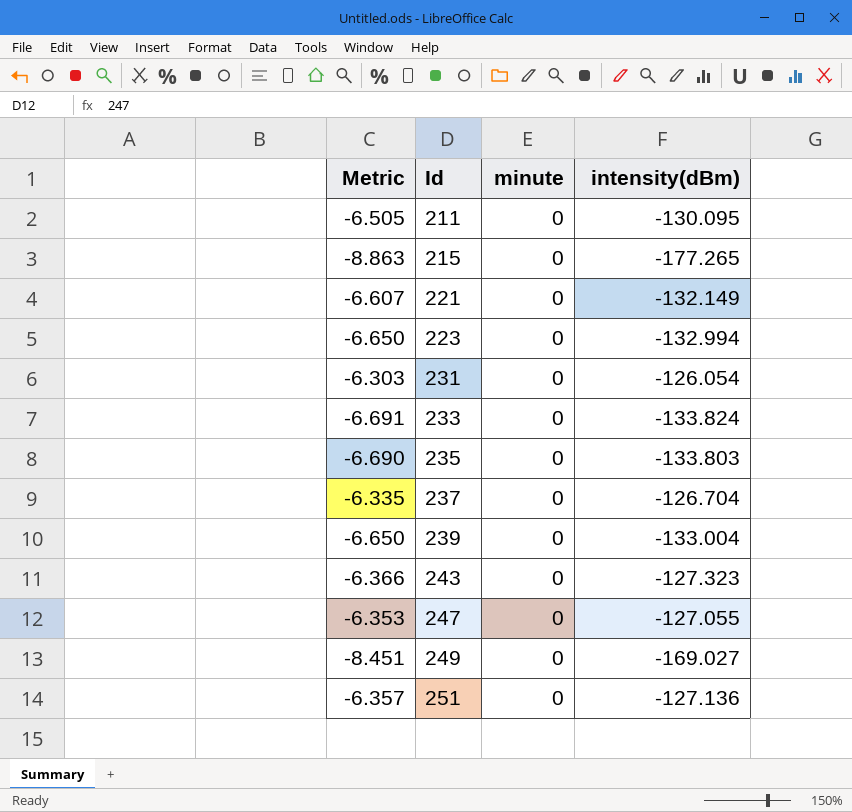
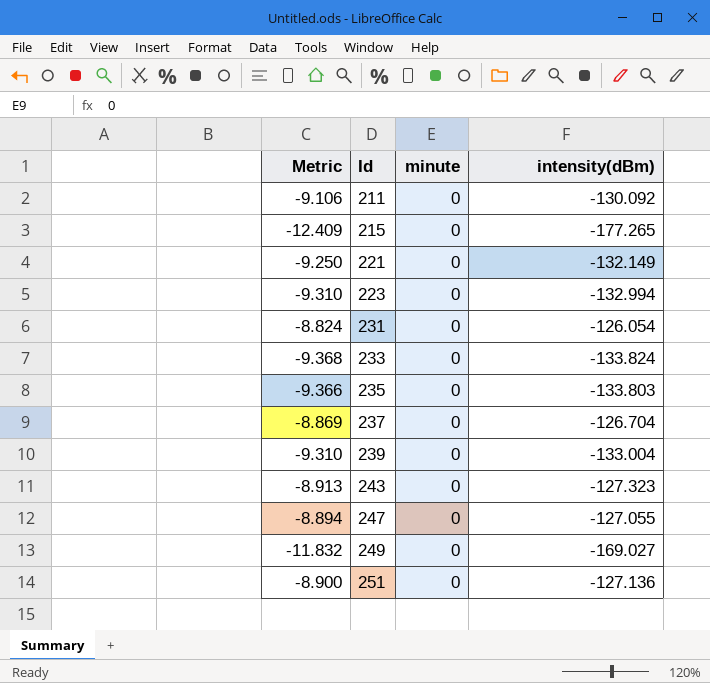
column Metric | formula: [intensity(dBm)] * 0.05 -> [intensity(dBm)] * 0.07
211 | intensity(dBm): -130.095 -> -130.092

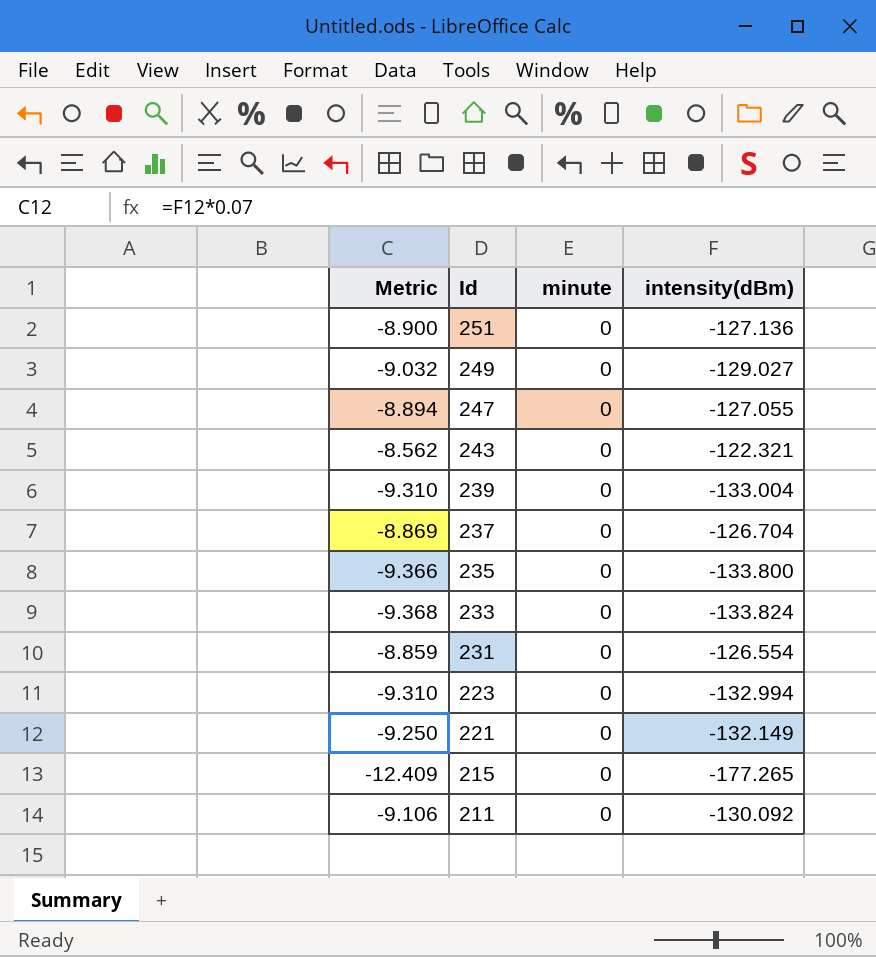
row order: Id ascending -> Id descending
249 | Metric: -11.832 -> -9.032
249 | intensity(dBm): -169.027 -> -129.027
243 | Metric: -8.913 -> -8.562
243 | intensity(dBm): -127.323 -> -122.321
235 | intensity(dBm): -133.803 -> -133.800
231 | Metric: -8.824 -> -8.859
231 | intensity(dBm): -126.054 -> -126.554

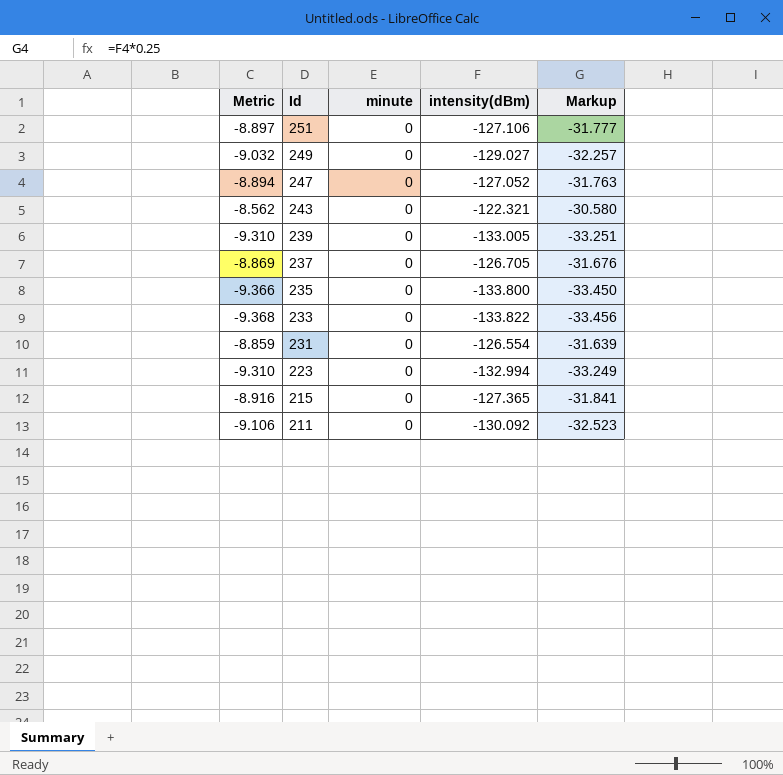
column Markup | formula: none -> [intensity(dBm)] * 0.25
row 221: -9.250 | 0 | -132.149 -> none
251 | Metric: -8.900 -> -8.897
251 | intensity(dBm): -127.136 -> -127.106
247 | intensity(dBm): -127.055 -> -127.052
239 | intensity(dBm): -133.004 -> -133.005
237 | intensity(dBm): -126.704 -> -126.705
233 | intensity(dBm): -133.824 -> -133.822
215 | Metric: -12.409 -> -8.916
215 | intensity(dBm): -177.265 -> -127.365

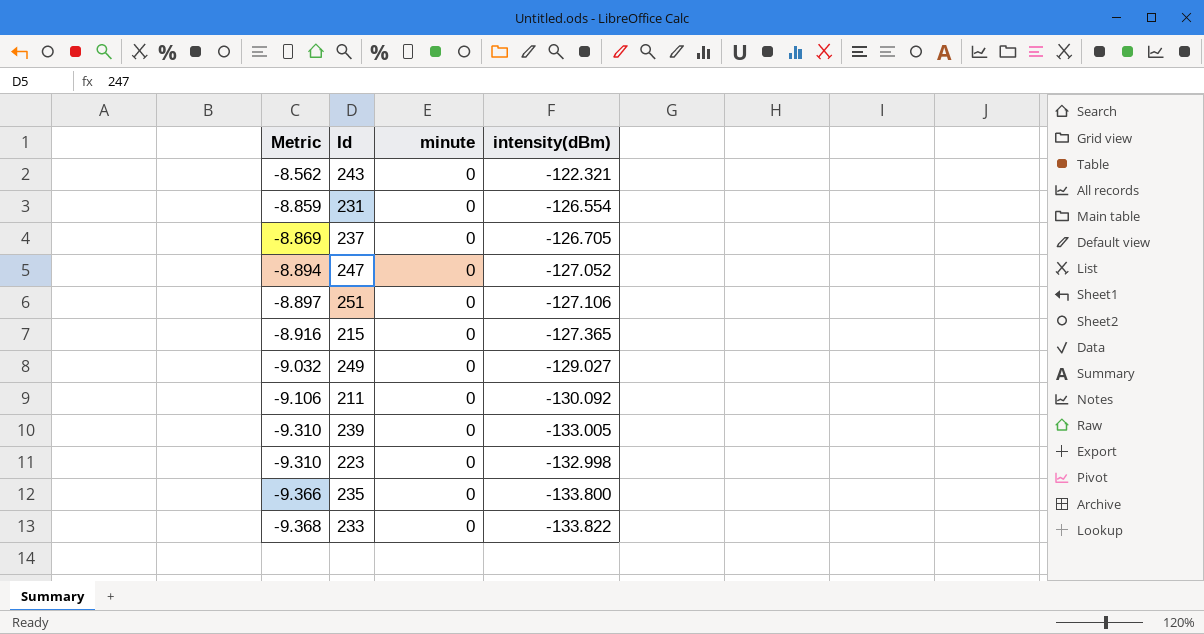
row order: Id descending -> Metric descending
column Markup | formula: [intensity(dBm)] * 0.25 -> none
223 | intensity(dBm): -132.994 -> -132.998

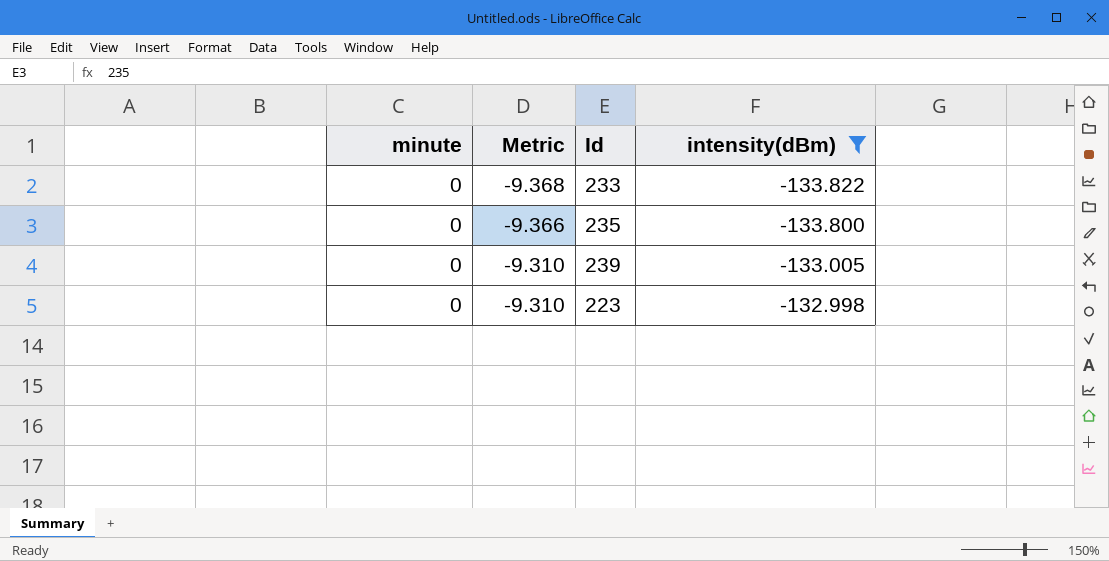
filter: none -> intensity(dBm) <= -132.998
row order: Metric descending -> Metric ascending
column minute | position: 3 -> 1

